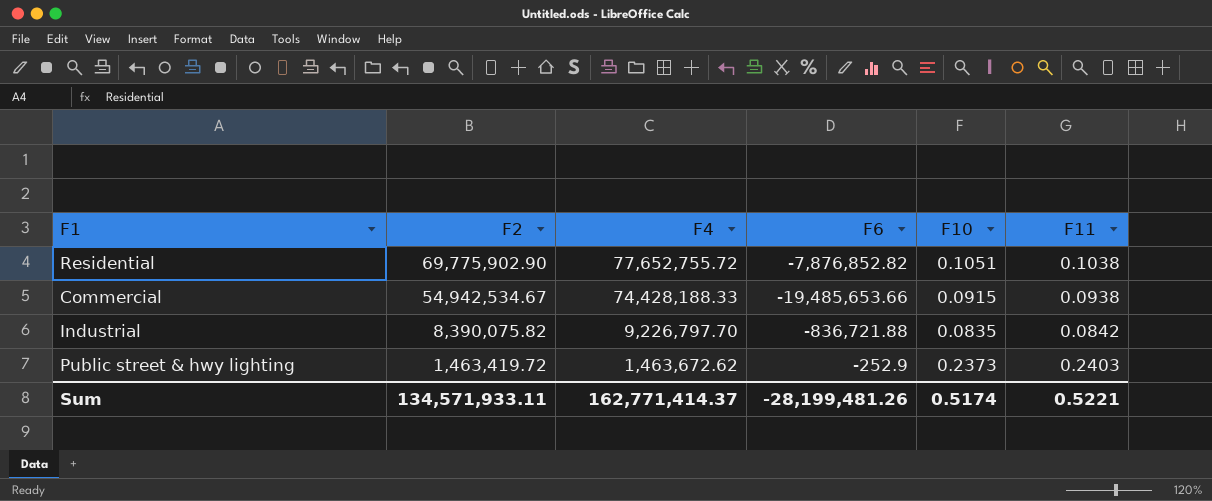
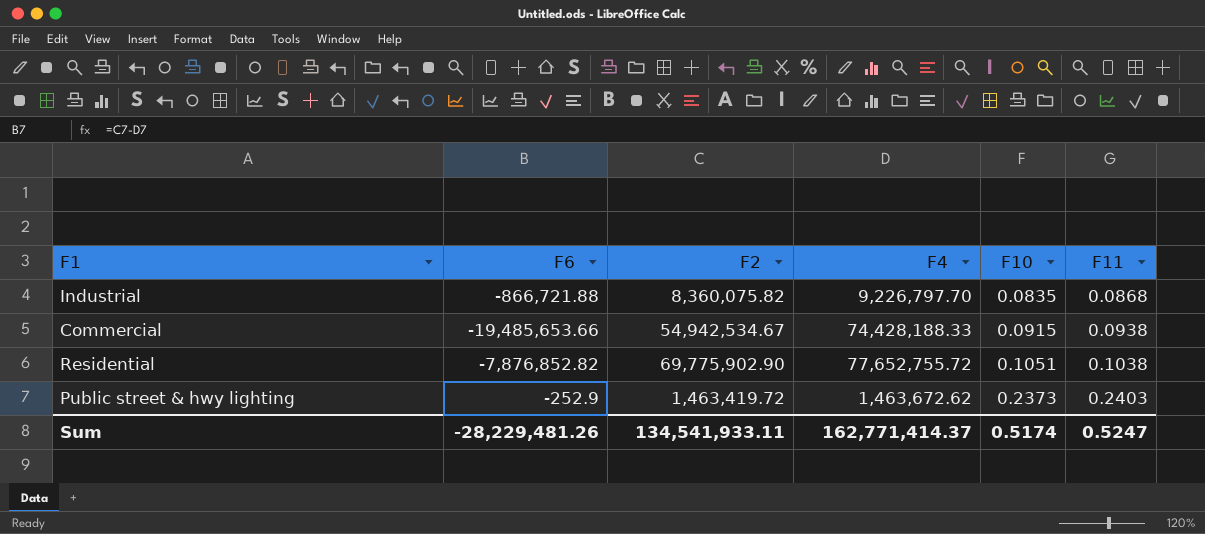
row order: F2 descending -> F10 ascending
column F6 | position: 4 -> 2
Industrial | F6: -836,721.88 -> -866,721.88
Industrial | F2: 8,390,075.82 -> 8,360,075.82
Industrial | F11: 0.0842 -> 0.0868
Sum | F6: -28,199,481.26 -> -28,229,481.26
Sum | F2: 134,571,933.11 -> 134,541,933.11
Sum | F11: 0.5221 -> 0.5247

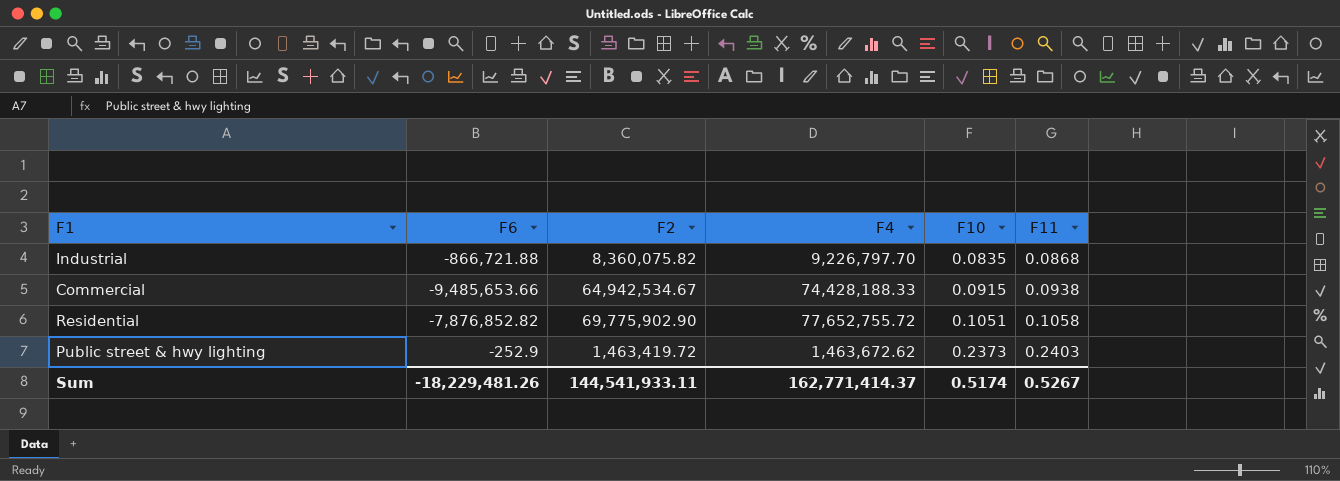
Commercial | F6: -19,485,653.66 -> -9,485,653.66
Commercial | F2: 54,942,534.67 -> 64,942,534.67
Residential | F11: 0.1038 -> 0.1058
Sum | F6: -28,229,481.26 -> -18,229,481.26
Sum | F2: 134,541,933.11 -> 144,541,933.11
Sum | F11: 0.5247 -> 0.5267

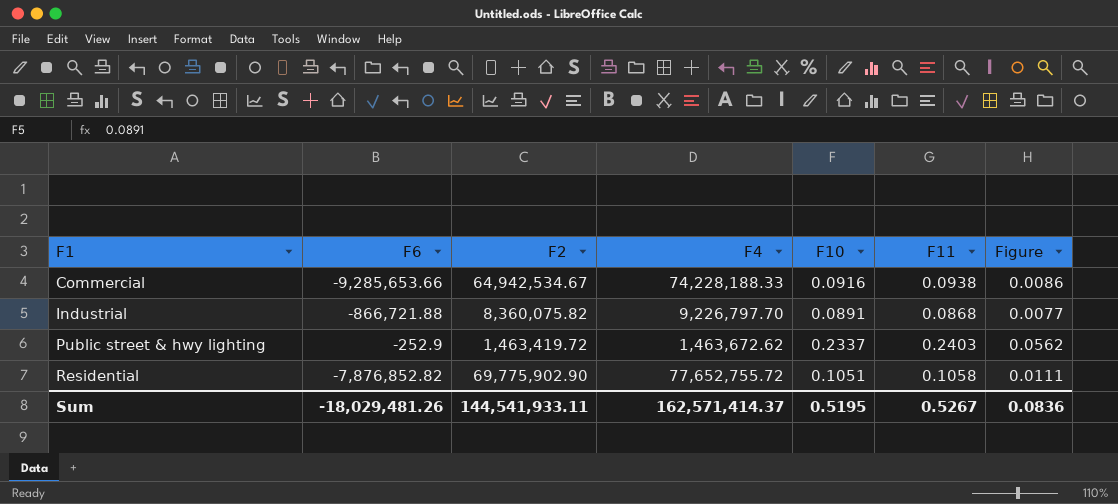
row order: F10 ascending -> F1 ascending
column Figure | formula: none -> [F10] * [F11]
Commercial | F6: -9,485,653.66 -> -9,285,653.66
Commercial | F4: 74,428,188.33 -> 74,228,188.33
Commercial | F10: 0.0915 -> 0.0916
Industrial | F10: 0.0835 -> 0.0891
Public street & hwy lighting | F10: 0.2373 -> 0.2337
Sum | F6: -18,229,481.26 -> -18,029,481.26
Sum | F4: 162,771,414.37 -> 162,571,414.37
Sum | F10: 0.5174 -> 0.5195

